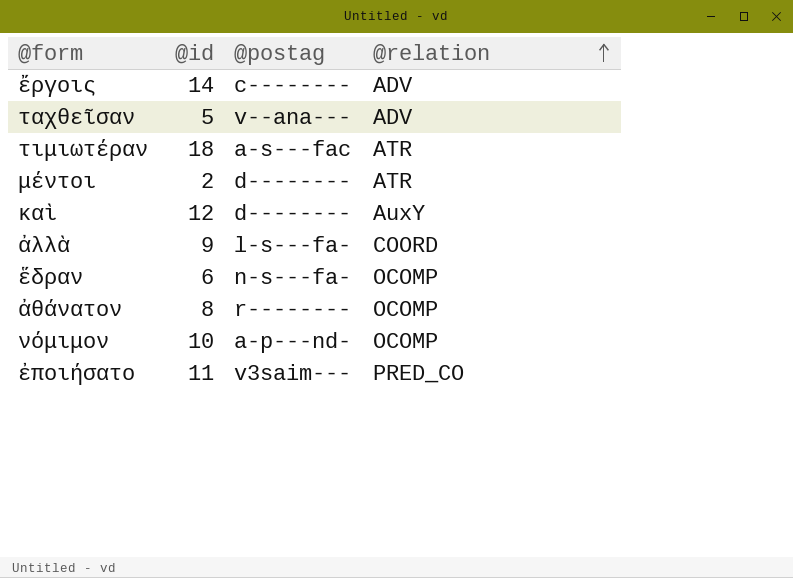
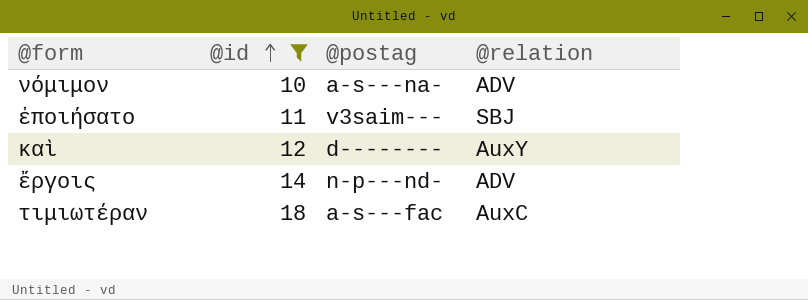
filter: none -> @id >= 10
row order: @relation ascending -> @id ascending
νόμιμον | @postag: a-p---nd- -> a-s---na-
νόμιμον | @relation: OCOMP -> ADV
ἐποιήσατο | @relation: PRED_CO -> SBJ
ἔργοις | @postag: c-------- -> n-p---nd-
τιμιωτέραν | @relation: ATR -> AuxC

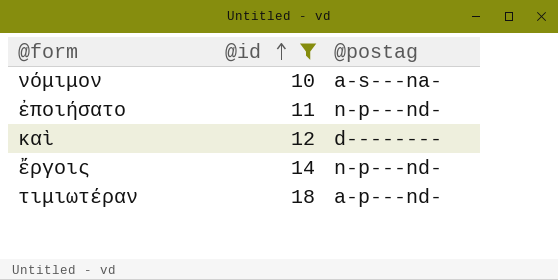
column @relation | position: 4 -> none
ἐποιήσατο | @postag: v3saim--- -> n-p---nd-
τιμιωτέραν | @postag: a-s---fac -> a-p---nd-

